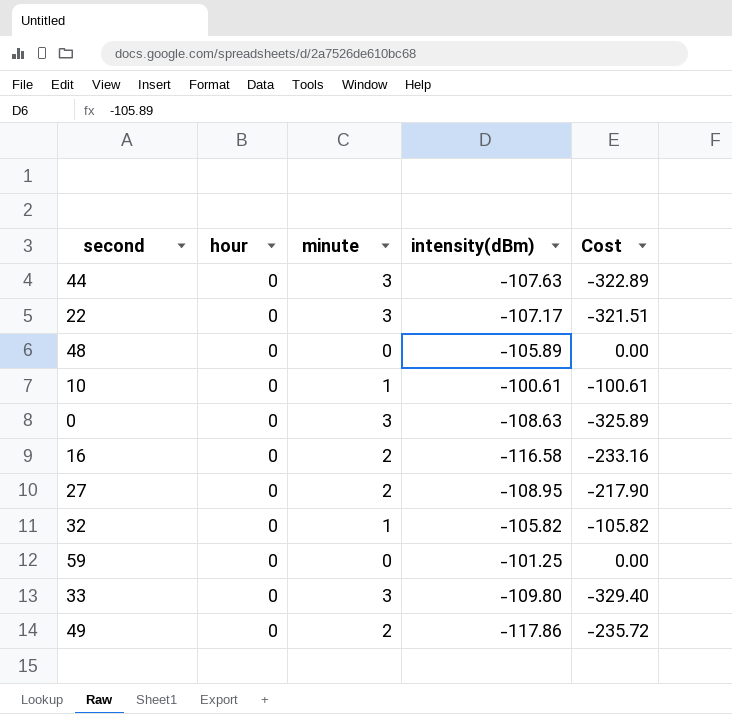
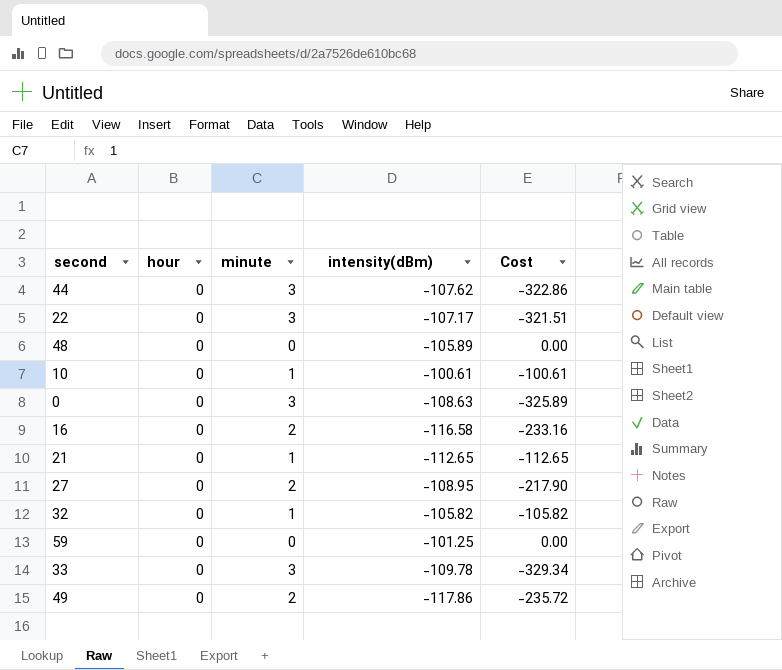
44 | intensity(dBm): -107.63 -> -107.62
44 | Cost: -322.89 -> -322.86
row 21: none -> 0 | 1 | -112.65 | -112.65
33 | intensity(dBm): -109.80 -> -109.78
33 | Cost: -329.40 -> -329.34

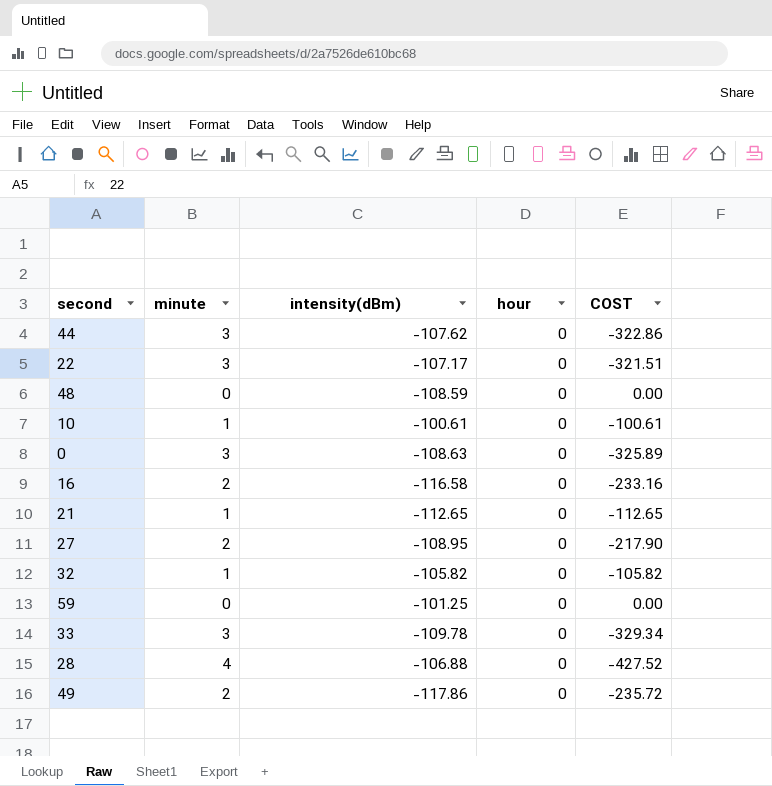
column hour | position: 2 -> 4
column name: Cost -> COST
48 | intensity(dBm): -105.89 -> -108.59
row 28: none -> 4 | -106.88 | 0 | -427.52

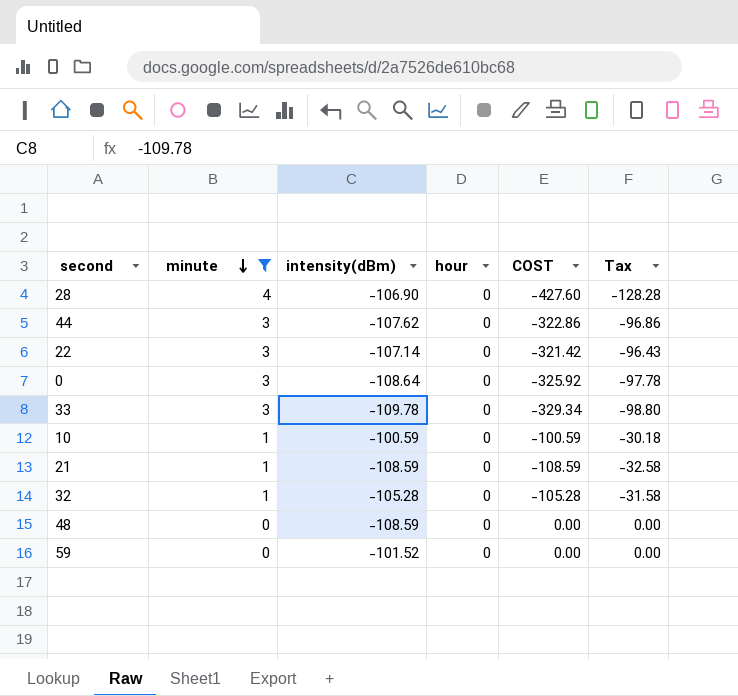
filter: none -> minute != 2
row order: none -> minute descending
column Tax | formula: none -> [COST] * 0.3
28 | intensity(dBm): -106.88 -> -106.90
28 | COST: -427.52 -> -427.60
22 | intensity(dBm): -107.17 -> -107.14
22 | COST: -321.51 -> -321.42
0 | intensity(dBm): -108.63 -> -108.64
0 | COST: -325.89 -> -325.92
10 | intensity(dBm): -100.61 -> -100.59
10 | COST: -100.61 -> -100.59
21 | intensity(dBm): -112.65 -> -108.59
21 | COST: -112.65 -> -108.59
32 | intensity(dBm): -105.82 -> -105.28
32 | COST: -105.82 -> -105.28
59 | intensity(dBm): -101.25 -> -101.52

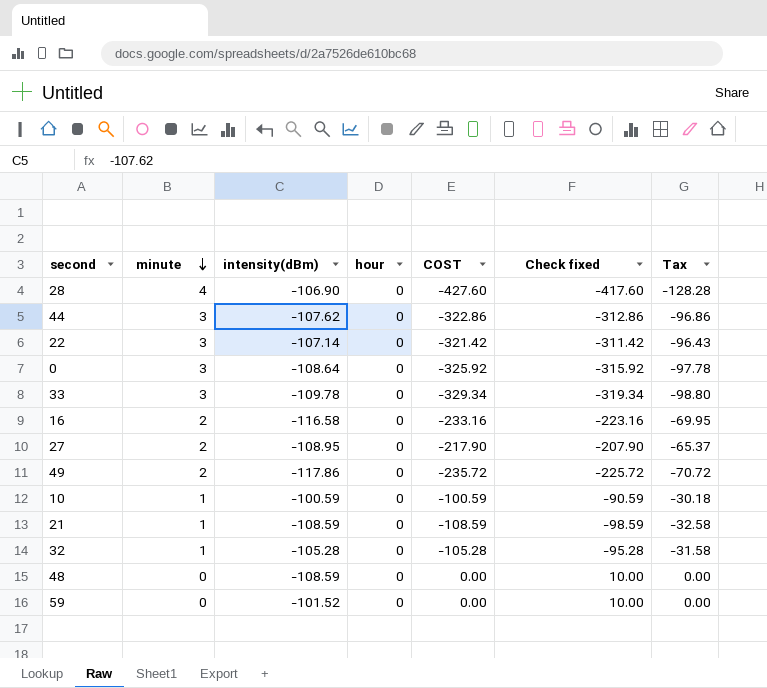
filter: minute != 2 -> none
column Check fixed | formula: none -> [COST] + 10

